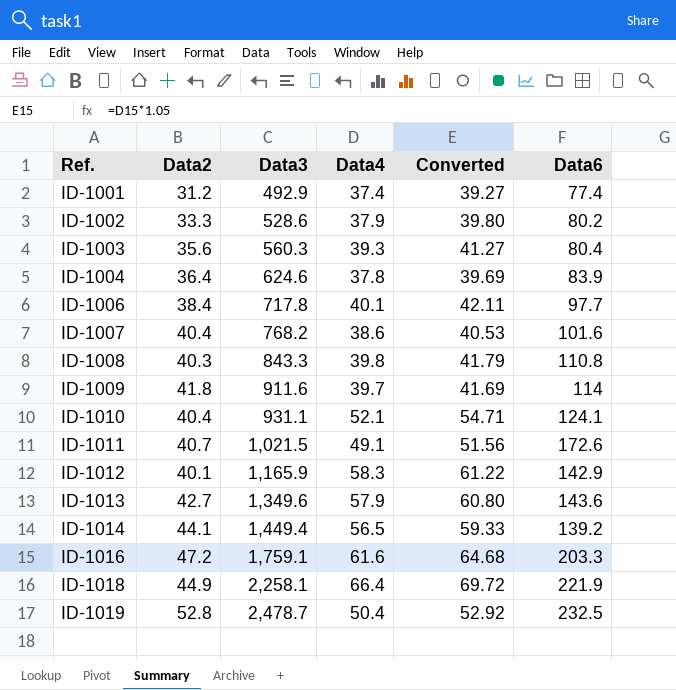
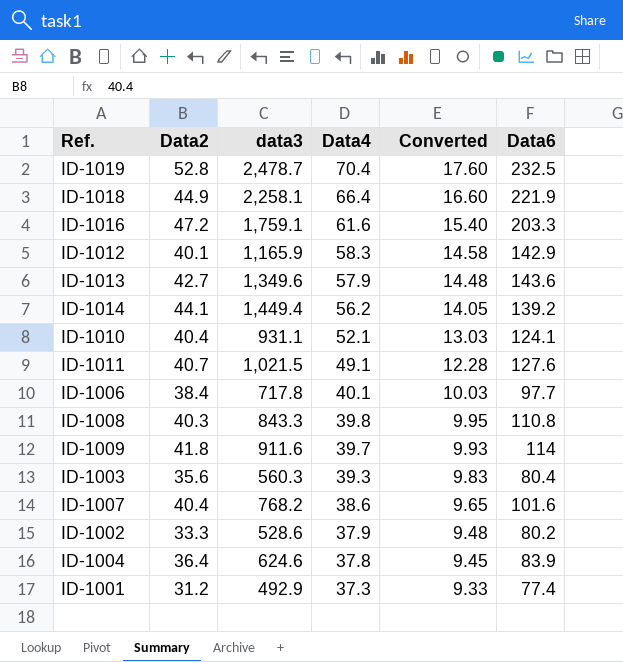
row order: Ref. ascending -> Data4 descending
column name: Data3 -> data3
column Converted | formula: [Data4] * 1.05 -> [Data4] * 0.25
ID-1019 | Data4: 50.4 -> 70.4
ID-1014 | Data4: 56.5 -> 56.2
ID-1011 | Data6: 172.6 -> 127.6
ID-1001 | Data4: 37.4 -> 37.3

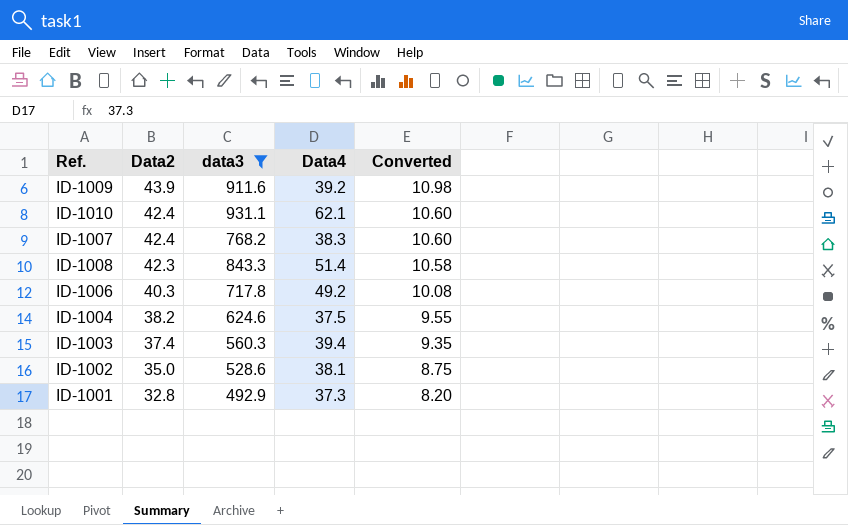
filter: none -> data3 <= 931.1
row order: Data4 descending -> Data2 descending
column Data6 | position: 6 -> none
column Converted | formula: [Data4] * 0.25 -> [Data2] * 0.25
ID-1009 | Data2: 41.8 -> 43.9
ID-1009 | Data4: 39.7 -> 39.2
ID-1010 | Data2: 40.4 -> 42.4
ID-1010 | Data4: 52.1 -> 62.1
ID-1007 | Data2: 40.4 -> 42.4
ID-1007 | Data4: 38.6 -> 38.3
ID-1008 | Data2: 40.3 -> 42.3
ID-1008 | Data4: 39.8 -> 51.4
ID-1006 | Data2: 38.4 -> 40.3
ID-1006 | Data4: 40.1 -> 49.2
ID-1004 | Data2: 36.4 -> 38.2
ID-1004 | Data4: 37.8 -> 37.5
ID-1003 | Data2: 35.6 -> 37.4
ID-1003 | Data4: 39.3 -> 39.4
ID-1002 | Data2: 33.3 -> 35.0
ID-1002 | Data4: 37.9 -> 38.1
ID-1001 | Data2: 31.2 -> 32.8

